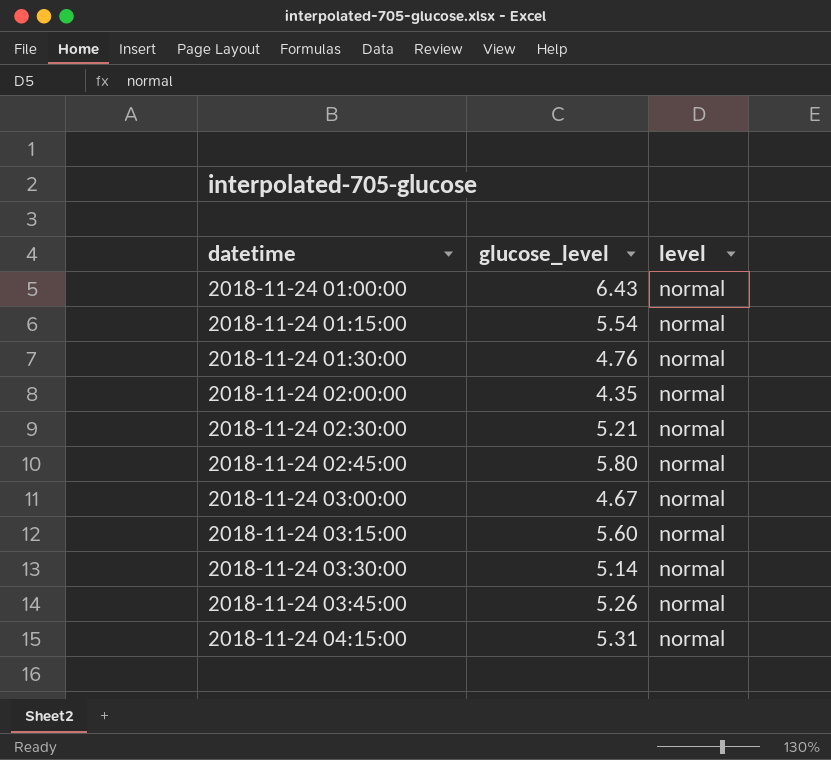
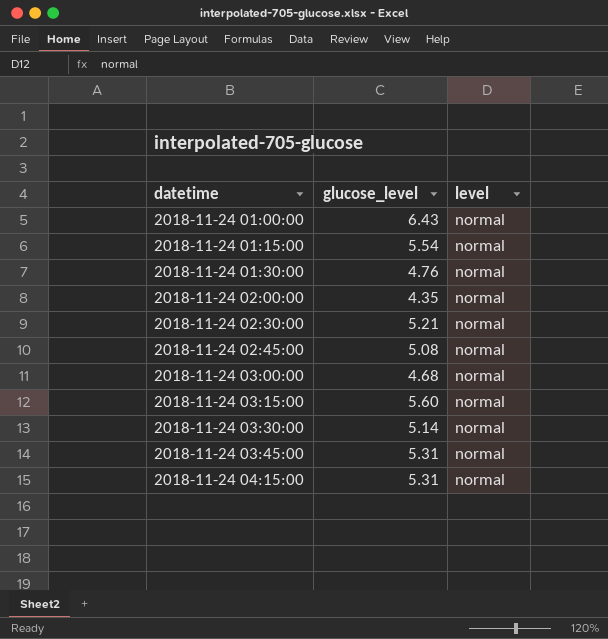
2018-11-24 02:45:00 | glucose_level: 5.80 -> 5.08
2018-11-24 03:00:00 | glucose_level: 4.67 -> 4.68
2018-11-24 03:45:00 | glucose_level: 5.26 -> 5.31

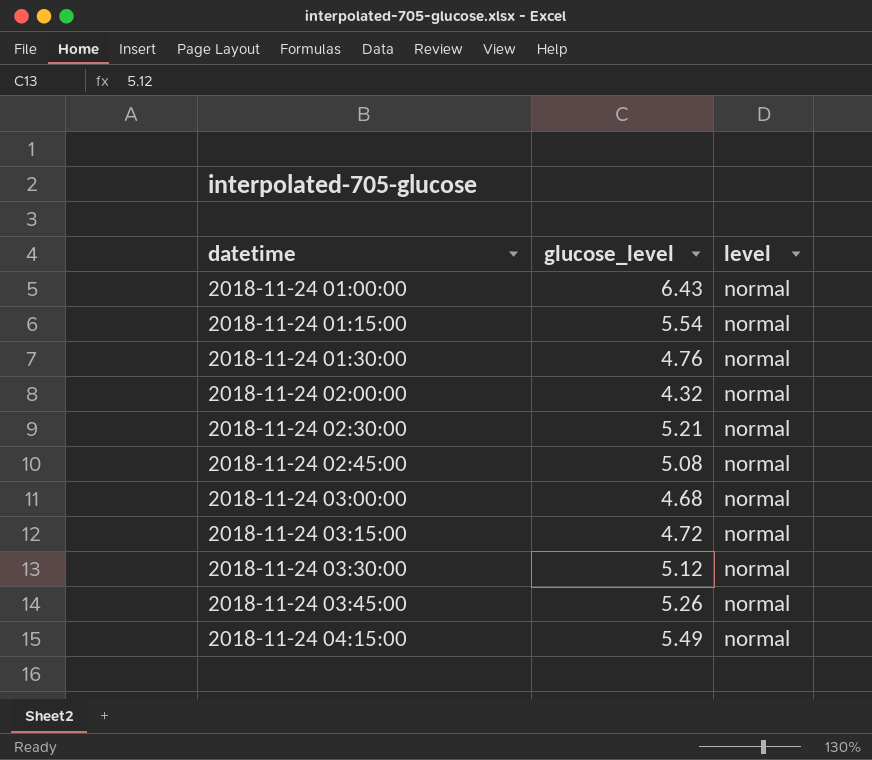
2018-11-24 02:00:00 | glucose_level: 4.35 -> 4.32
2018-11-24 03:15:00 | glucose_level: 5.60 -> 4.72
2018-11-24 03:30:00 | glucose_level: 5.14 -> 5.12
2018-11-24 03:45:00 | glucose_level: 5.31 -> 5.26
2018-11-24 04:15:00 | glucose_level: 5.31 -> 5.49

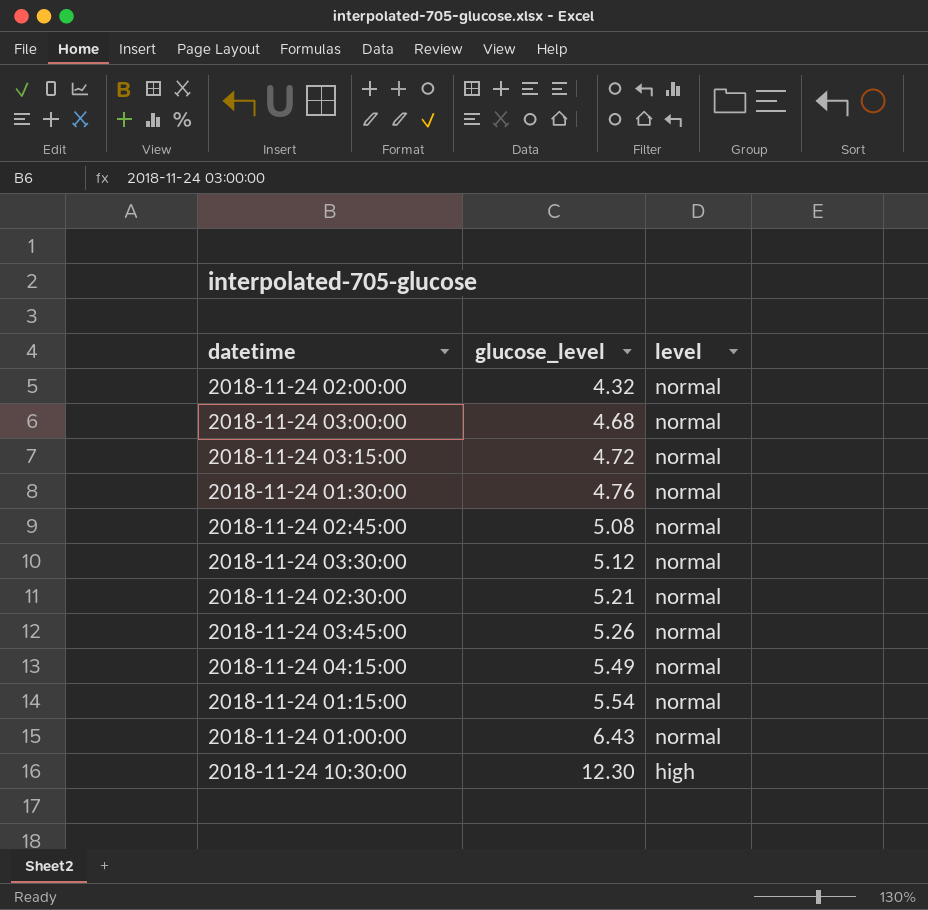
row order: datetime ascending -> glucose_level ascending
row 2018-11-24 10:30:00: none -> 12.30 | high

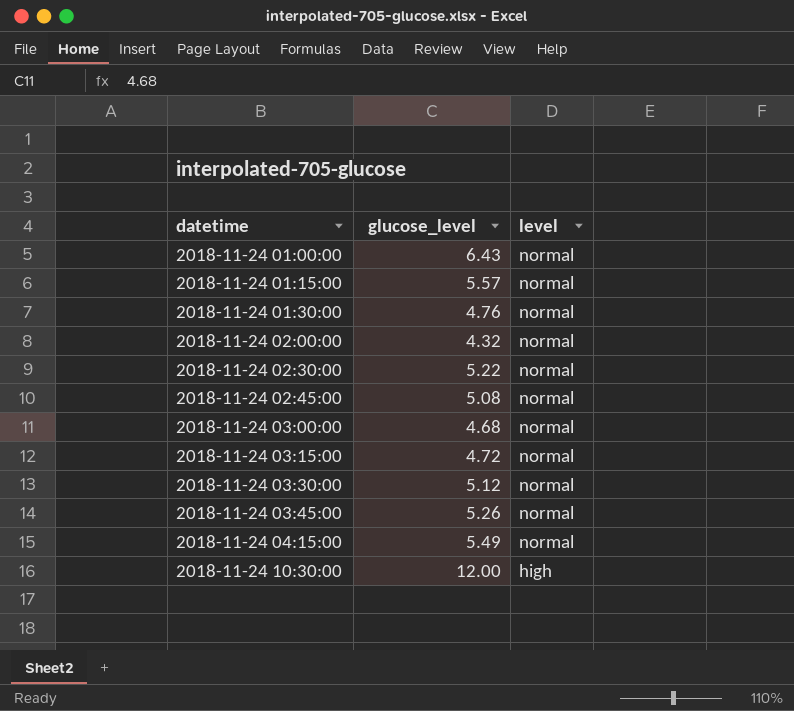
row order: glucose_level ascending -> datetime ascending
2018-11-24 01:15:00 | glucose_level: 5.54 -> 5.57
2018-11-24 02:30:00 | glucose_level: 5.21 -> 5.22
2018-11-24 10:30:00 | glucose_level: 12.30 -> 12.00

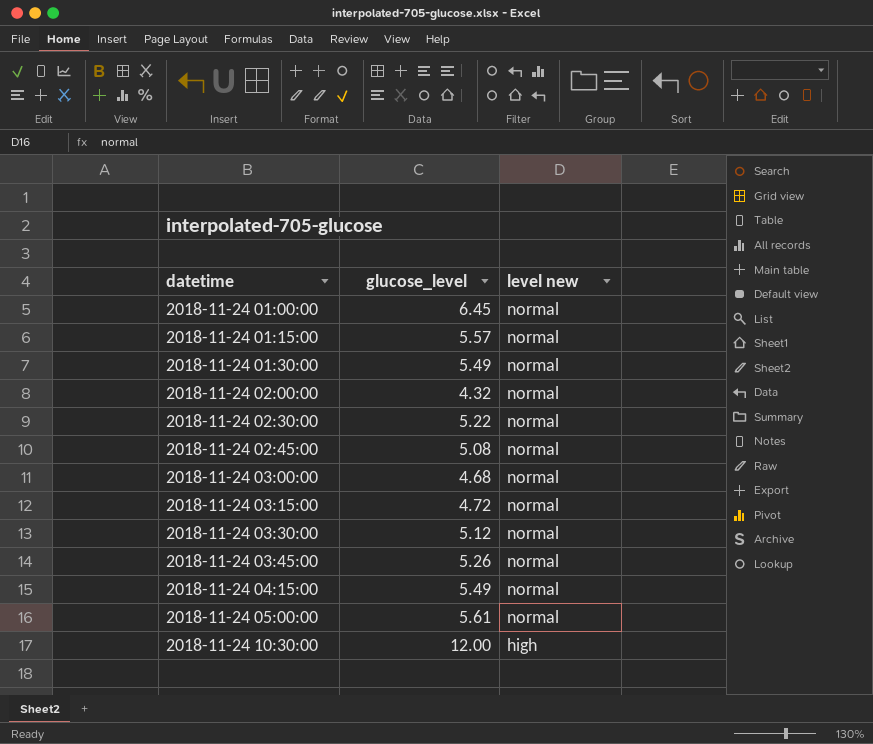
column name: level -> level new
2018-11-24 01:00:00 | glucose_level: 6.43 -> 6.45
2018-11-24 01:30:00 | glucose_level: 4.76 -> 5.49
row 2018-11-24 05:00:00: none -> 5.61 | normal

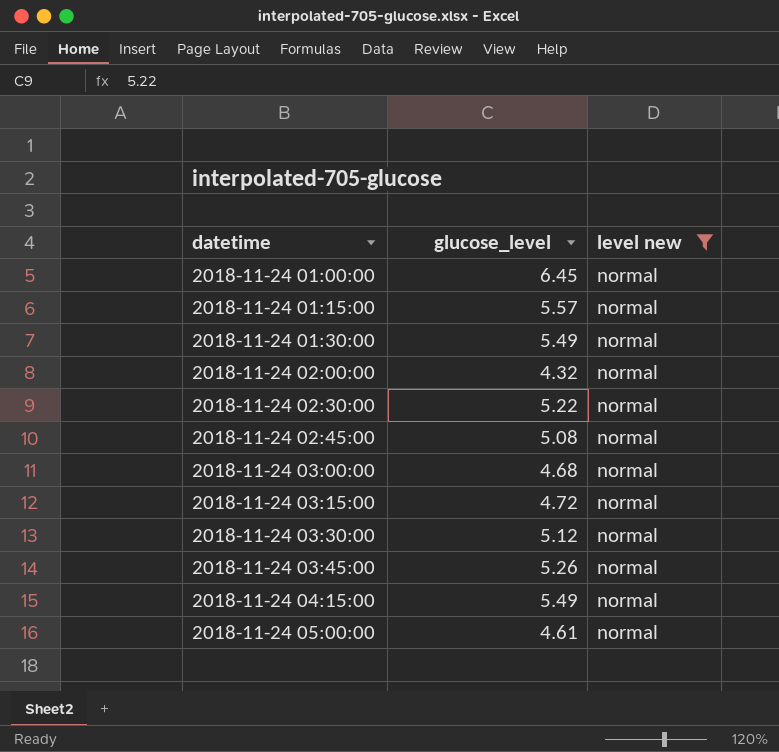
filter: none -> level new = normal
2018-11-24 05:00:00 | glucose_level: 5.61 -> 4.61

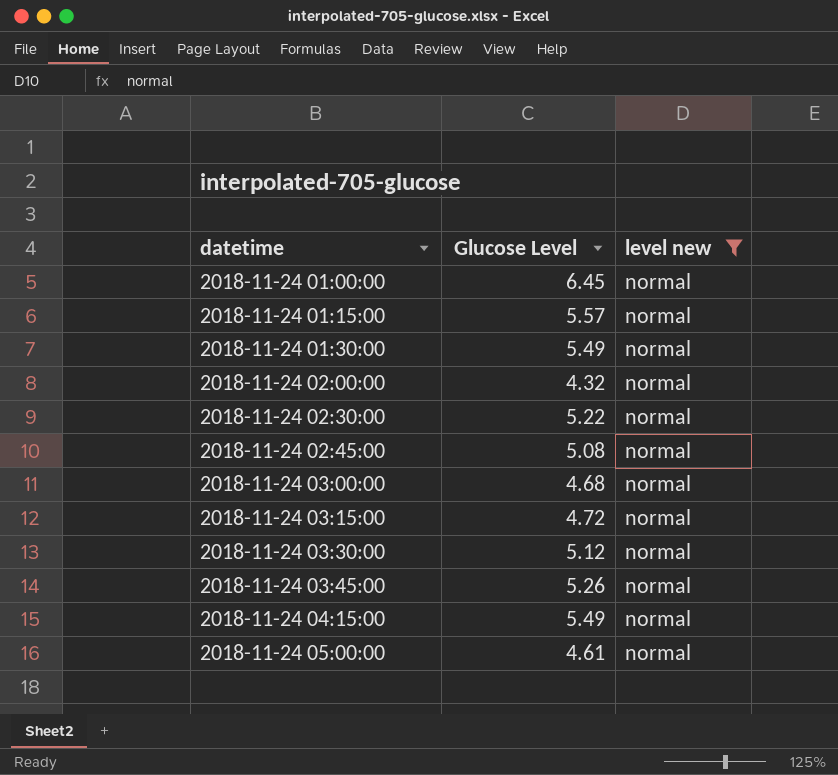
column name: glucose_level -> Glucose Level

